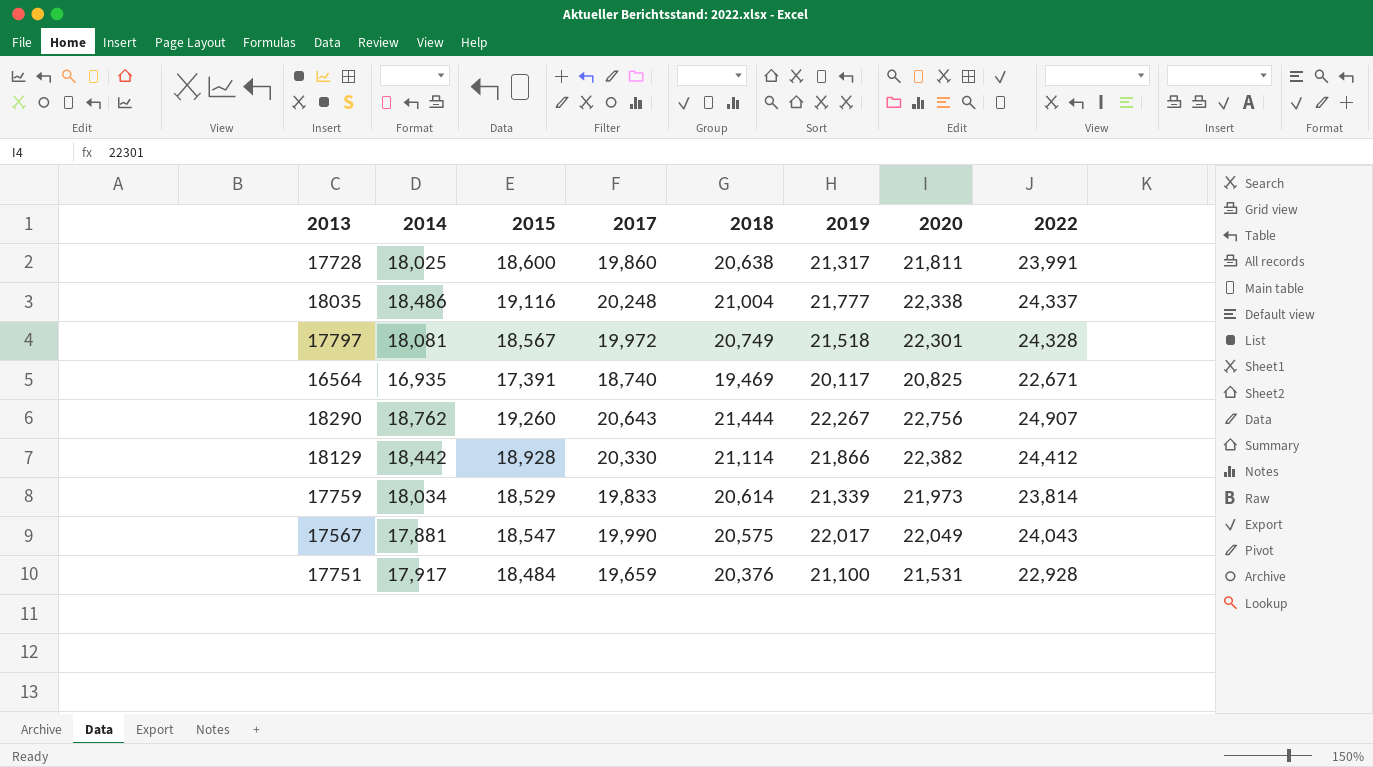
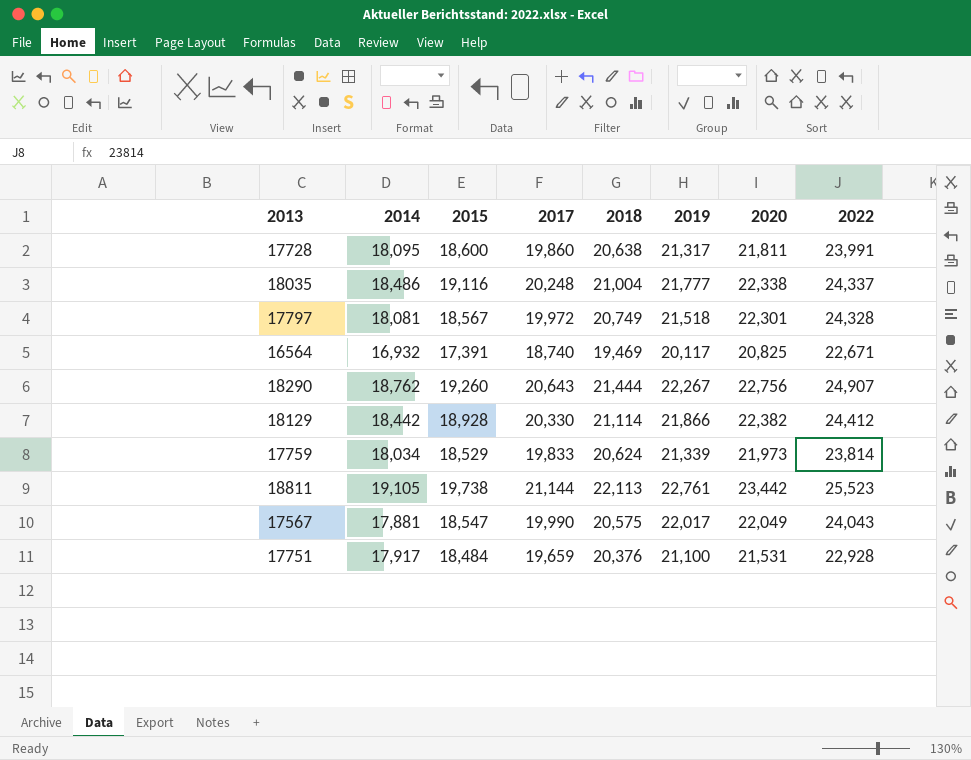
17728 | 2014: 18,025 -> 18,095
16564 | 2014: 16,935 -> 16,932
17759 | 2018: 20,614 -> 20,624
row 18811: none -> 19,105 | 19,738 | 21,144 | 22,113 | 22,761 | 23,442 | 25,523

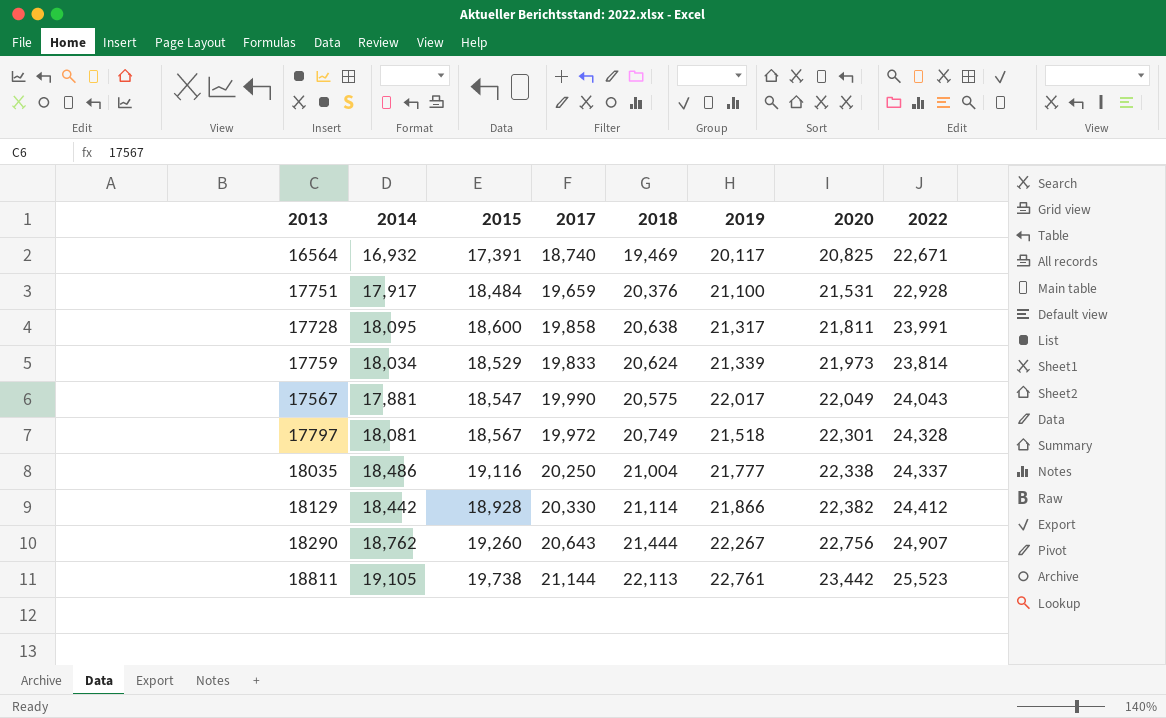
row order: none -> 2020 ascending
17728 | 2017: 19,860 -> 19,858
18035 | 2017: 20,248 -> 20,250

